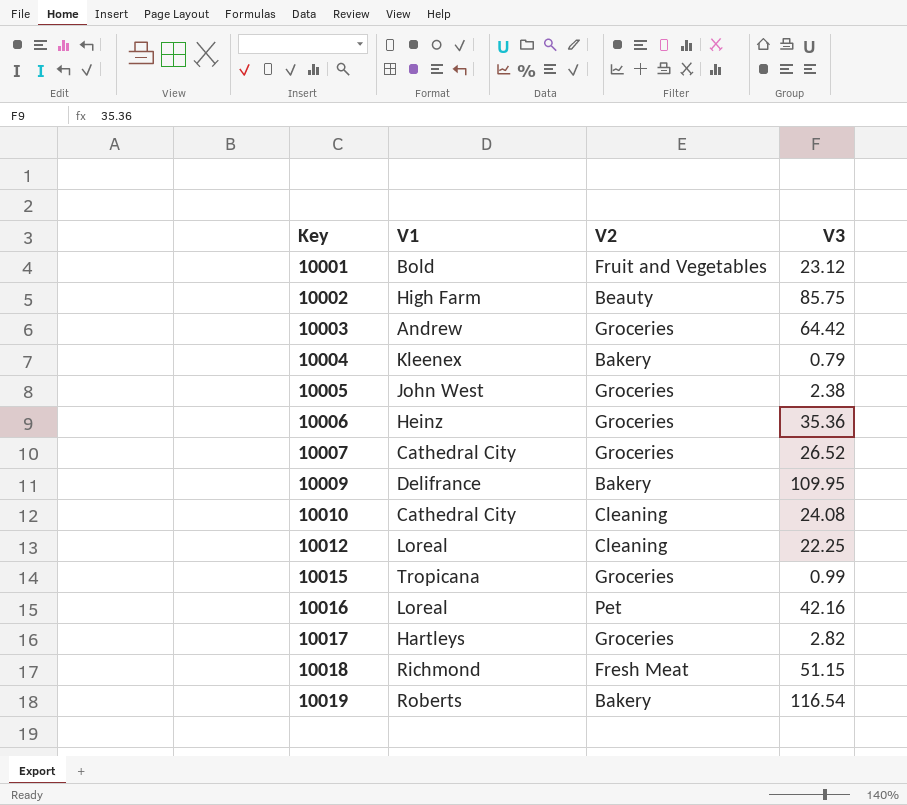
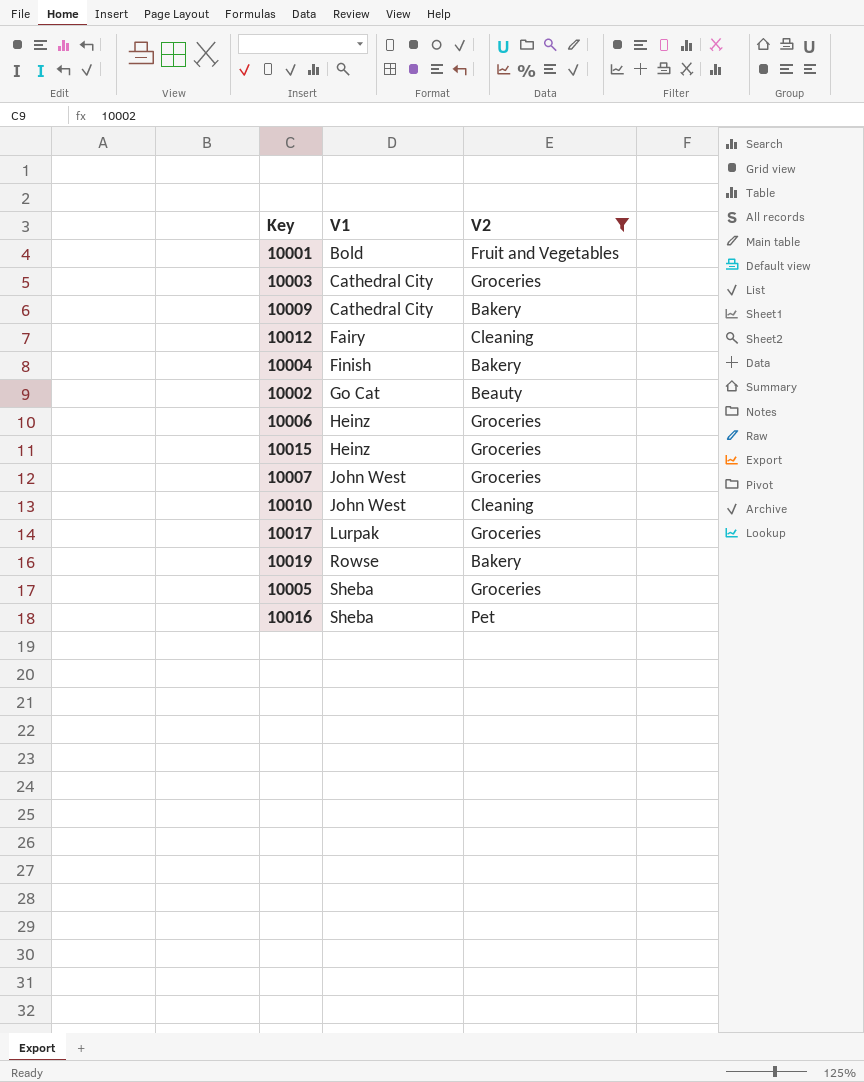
filter: none -> V2 != Fresh Meat
row order: Key ascending -> V1 ascending
column V3 | position: 4 -> none
10003 | V1: Andrew -> Cathedral City
10009 | V1: Delifrance -> Cathedral City
10012 | V1: Loreal -> Fairy
10004 | V1: Kleenex -> Finish
10002 | V1: High Farm -> Go Cat
10015 | V1: Tropicana -> Heinz
10007 | V1: Cathedral City -> John West
10010 | V1: Cathedral City -> John West
10017 | V1: Hartleys -> Lurpak
10019 | V1: Roberts -> Rowse
10005 | V1: John West -> Sheba
10016 | V1: Loreal -> Sheba

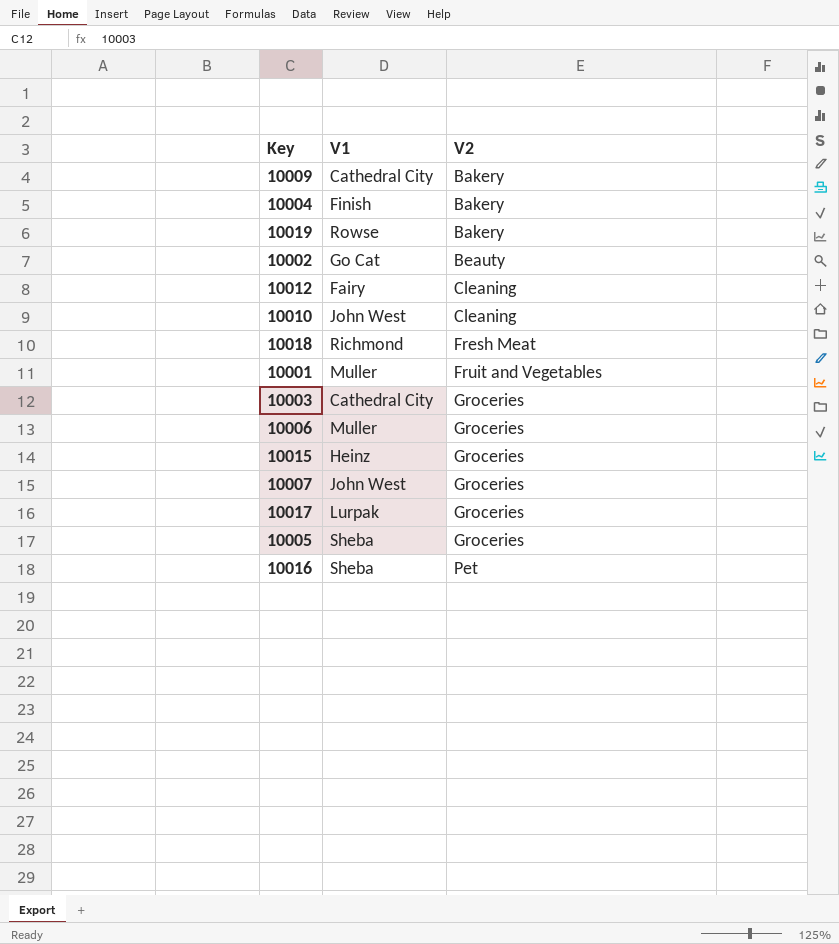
filter: V2 != Fresh Meat -> none
row order: V1 ascending -> V2 ascending
10001 | V1: Bold -> Muller
10006 | V1: Heinz -> Muller

